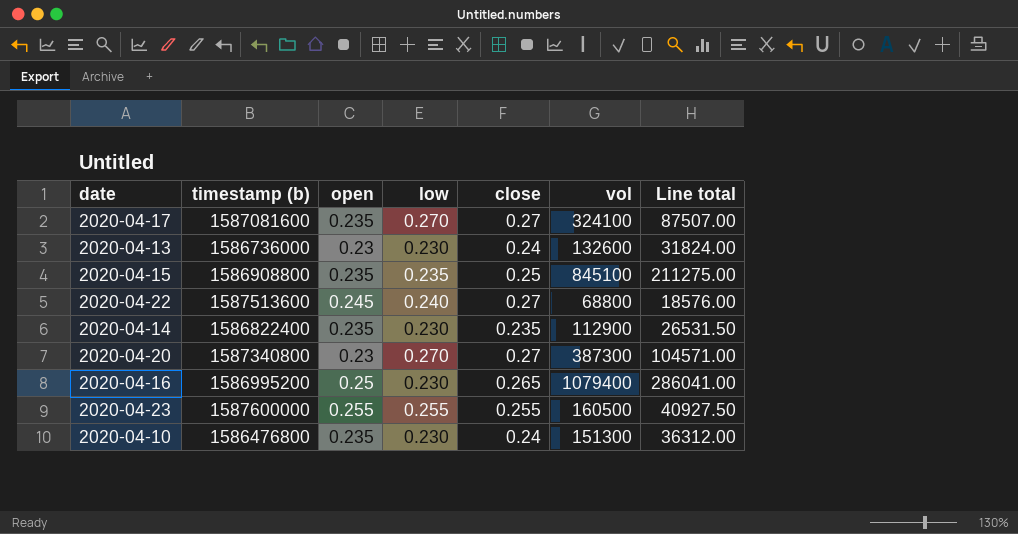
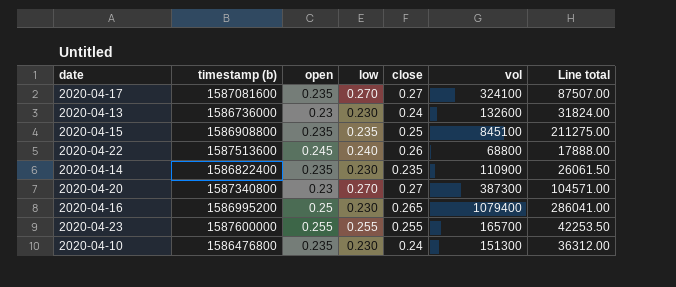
2020-04-22 | close: 0.27 -> 0.26
2020-04-22 | Line total: 18576.00 -> 17888.00
2020-04-14 | vol: 112900 -> 110900
2020-04-14 | Line total: 26531.50 -> 26061.50
2020-04-23 | vol: 160500 -> 165700
2020-04-23 | Line total: 40927.50 -> 42253.50

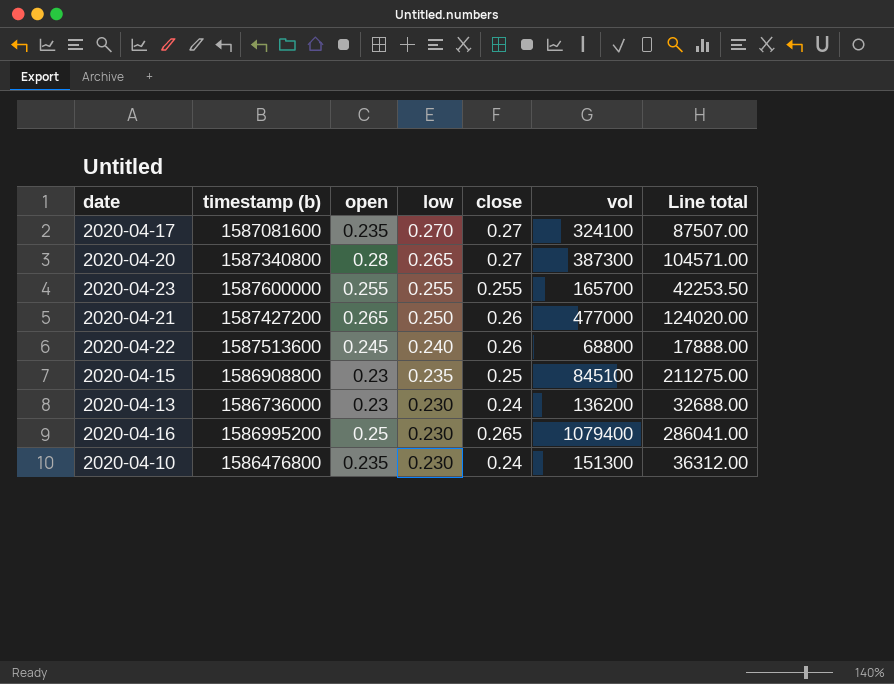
row order: none -> low descending
row 2020-04-14: 1586822400 | 0.235 | 0.230 | 0.235 | 110900 | 26061.50 -> none
2020-04-20 | open: 0.23 -> 0.28
2020-04-20 | low: 0.270 -> 0.265
row 2020-04-21: none -> 1587427200 | 0.265 | 0.250 | 0.26 | 477000 | 124020.00
2020-04-15 | open: 0.235 -> 0.23
2020-04-13 | vol: 132600 -> 136200
2020-04-13 | Line total: 31824.00 -> 32688.00

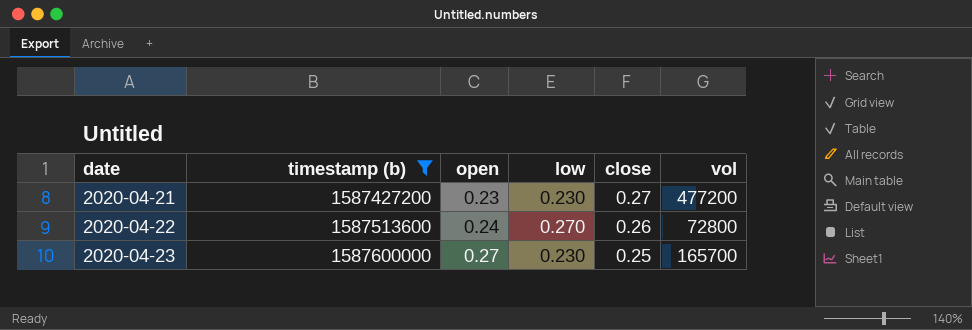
filter: none -> timestamp (b) >= 1587427200
row order: low descending -> date ascending
column Line total | formula: [close] * [vol] -> none
2020-04-21 | open: 0.265 -> 0.23
2020-04-21 | low: 0.250 -> 0.230
2020-04-21 | close: 0.26 -> 0.27
2020-04-21 | vol: 477000 -> 477200
2020-04-22 | open: 0.245 -> 0.24
2020-04-22 | low: 0.240 -> 0.270
2020-04-22 | vol: 68800 -> 72800
2020-04-23 | open: 0.255 -> 0.27
2020-04-23 | low: 0.255 -> 0.230
2020-04-23 | close: 0.255 -> 0.25

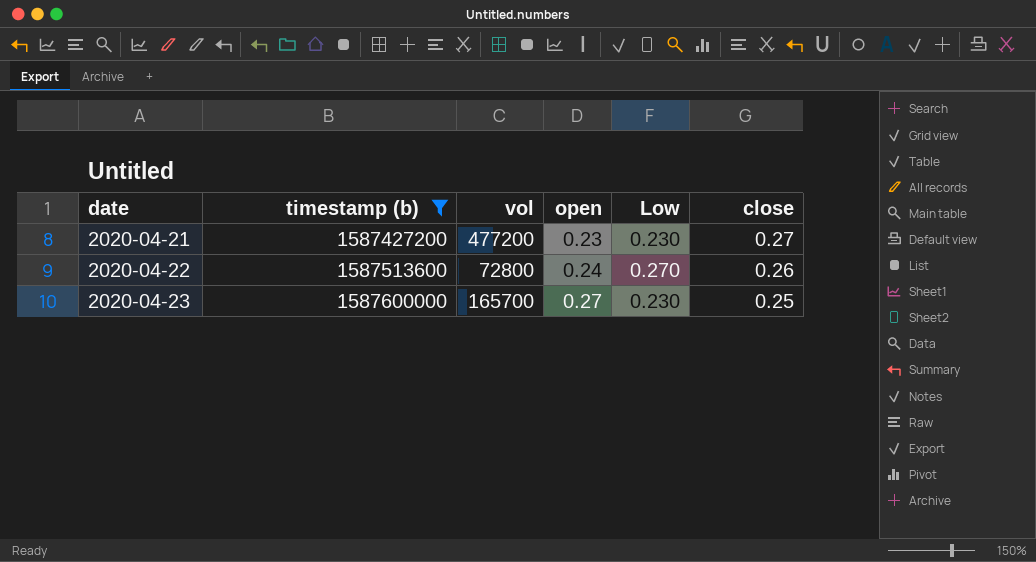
column vol | position: 6 -> 3
column name: low -> Low

